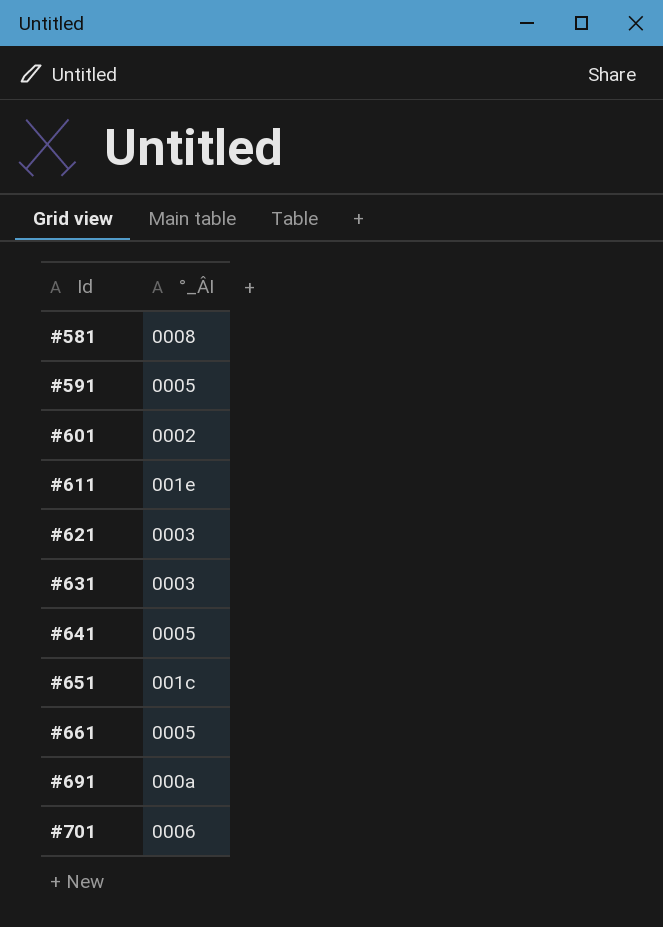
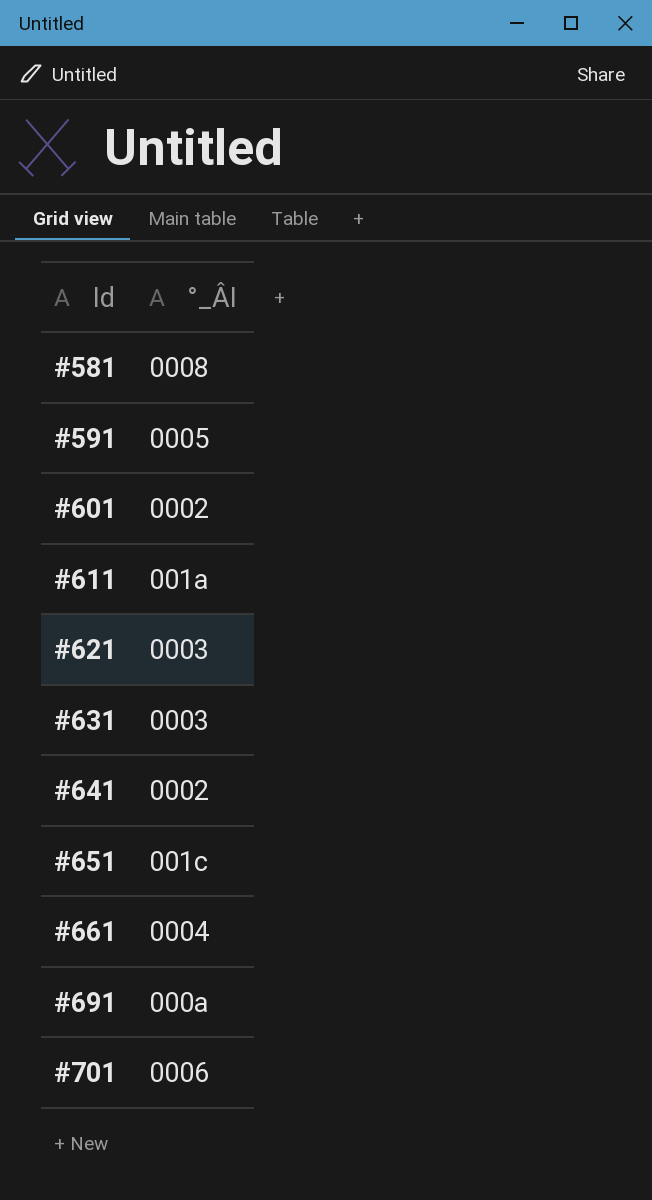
#611 | °_ÂI: 001e -> 001a
#641 | °_ÂI: 0005 -> 0002
#661 | °_ÂI: 0005 -> 0004

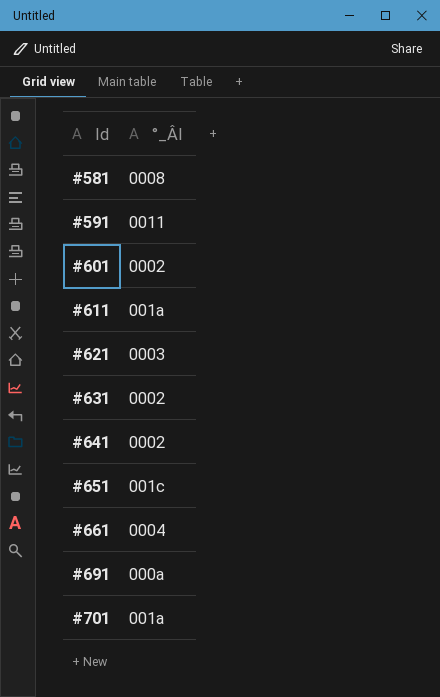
#591 | °_ÂI: 0005 -> 0011
#631 | °_ÂI: 0003 -> 0002
#701 | °_ÂI: 0006 -> 001a

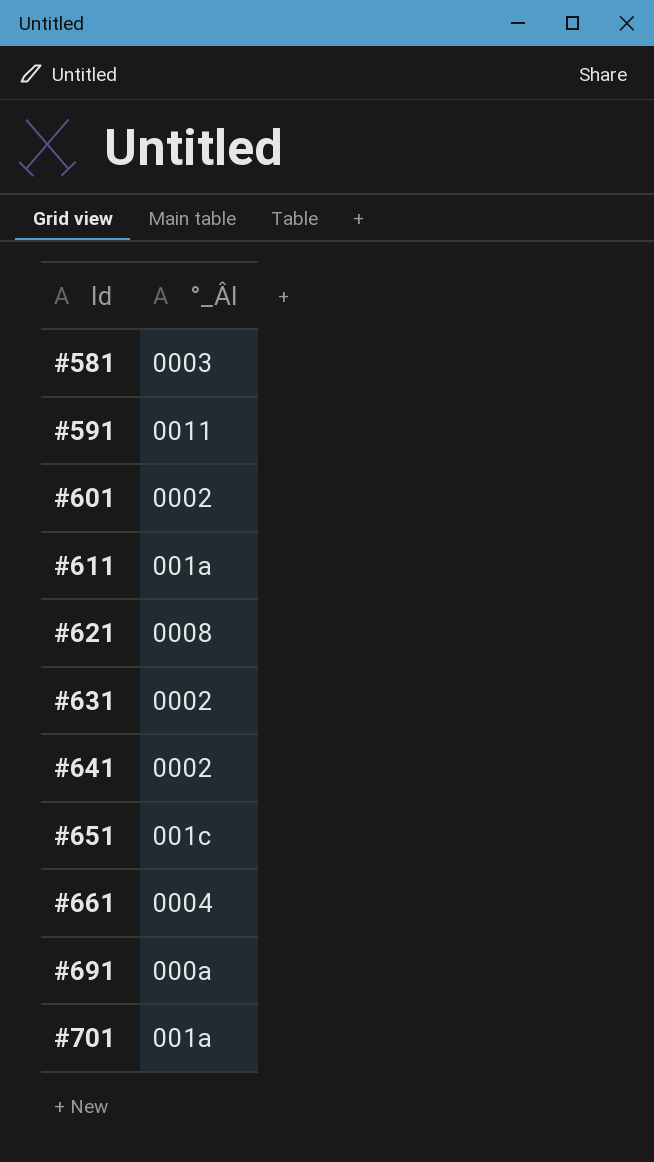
#581 | °_ÂI: 0008 -> 0003
#621 | °_ÂI: 0003 -> 0008

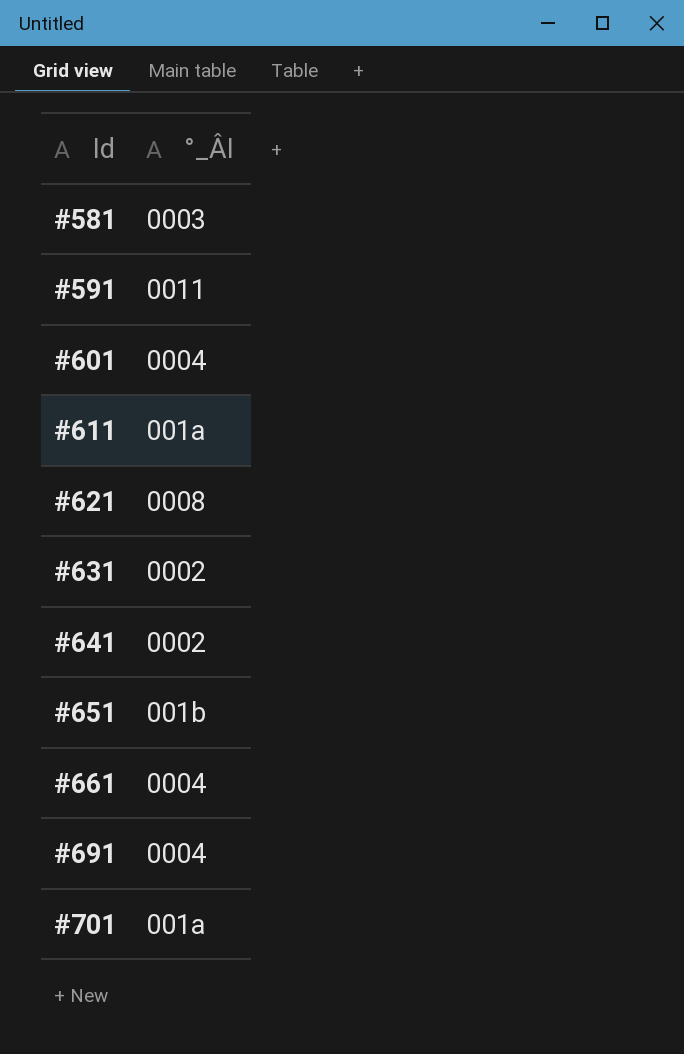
#601 | °_ÂI: 0002 -> 0004
#651 | °_ÂI: 001c -> 001b
#691 | °_ÂI: 000a -> 0004

